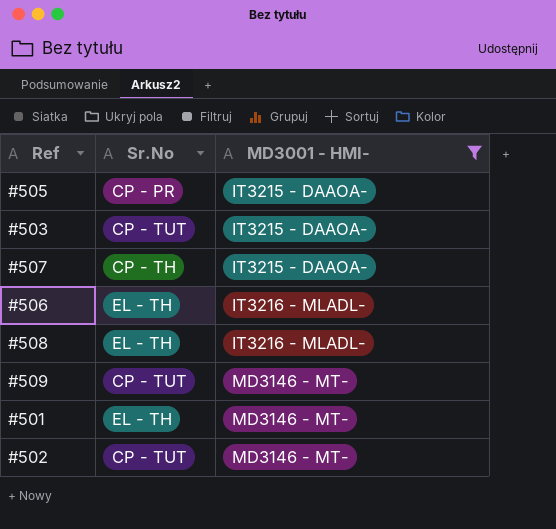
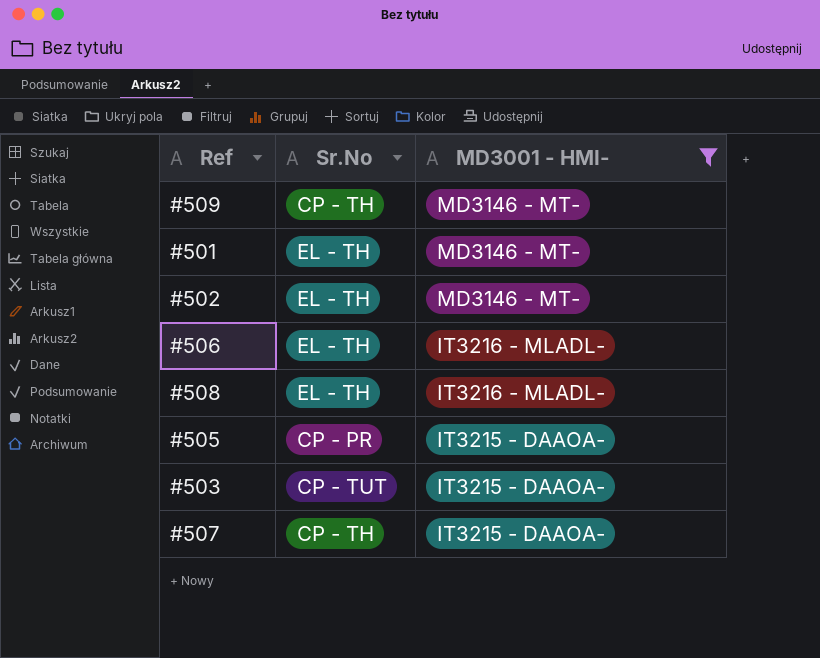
row order: MD3001 - HMI- ascending -> MD3001 - HMI- descending
#509 | Sr.No: CP - TUT -> CP - TH
#502 | Sr.No: CP - TUT -> EL - TH

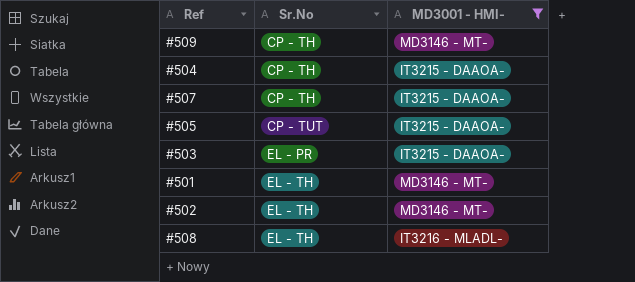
row order: MD3001 - HMI- descending -> Sr.No ascending
row #506: EL - TH | IT3216 - MLADL- -> none
row #504: none -> CP - TH | IT3215 - DAAOA-
#505 | Sr.No: CP - PR -> CP - TUT
#503 | Sr.No: CP - TUT -> EL - PR

